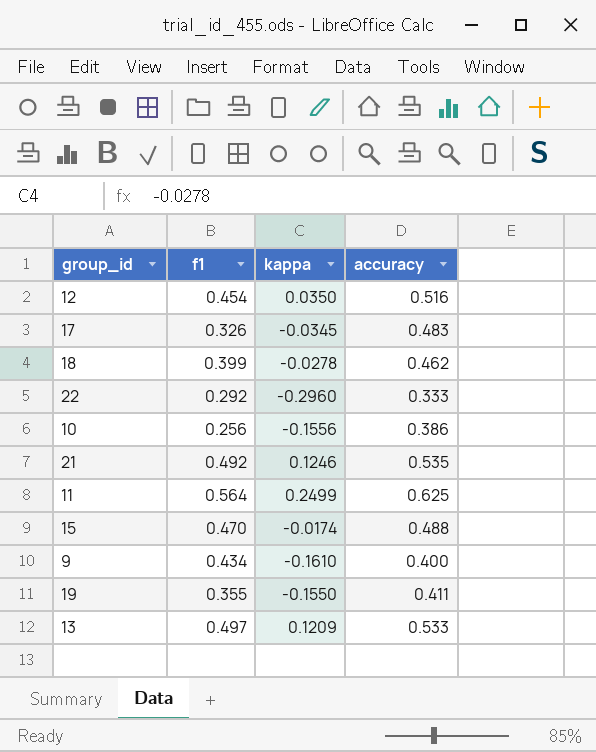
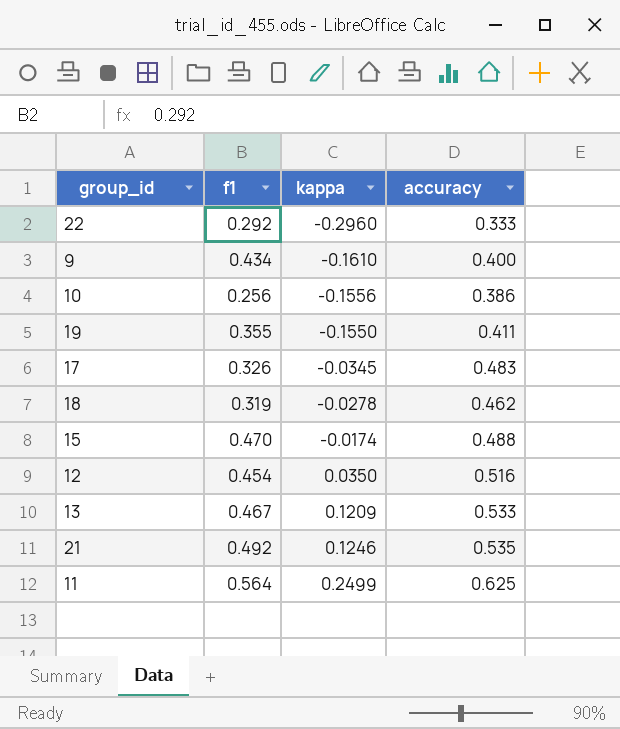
row order: none -> kappa ascending
18 | f1: 0.399 -> 0.319
13 | f1: 0.497 -> 0.467

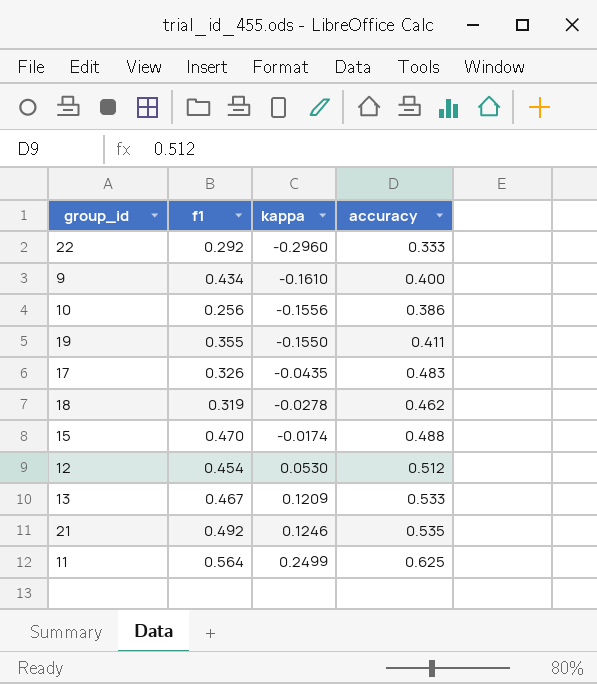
17 | kappa: -0.0345 -> -0.0435
12 | kappa: 0.0350 -> 0.0530
12 | accuracy: 0.516 -> 0.512

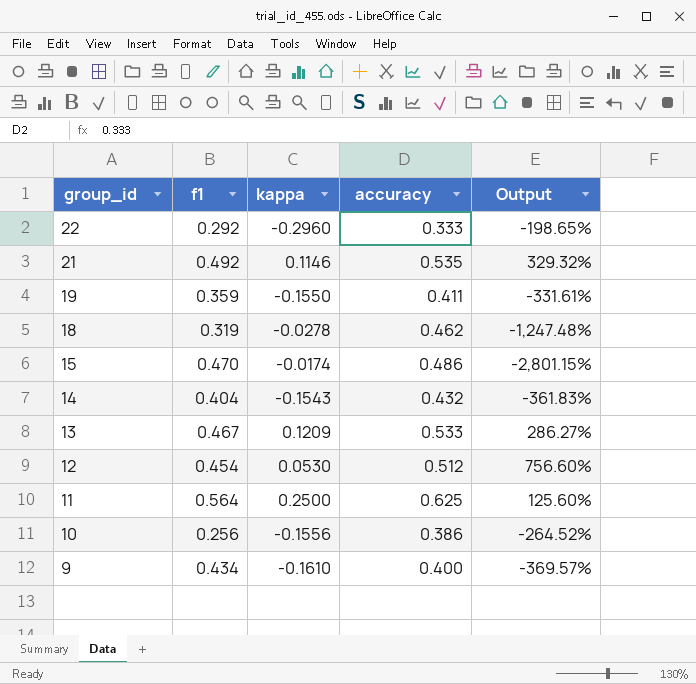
row order: kappa ascending -> group_id descending
column Output | formula: none -> ([f1] - [kappa]) / [kappa]
row 17: 0.326 | -0.0435 | 0.483 -> none
21 | kappa: 0.1246 -> 0.1146
19 | f1: 0.355 -> 0.359
15 | accuracy: 0.488 -> 0.486
row 14: none -> 0.404 | -0.1543 | 0.432 | -361.83%
11 | kappa: 0.2499 -> 0.2500

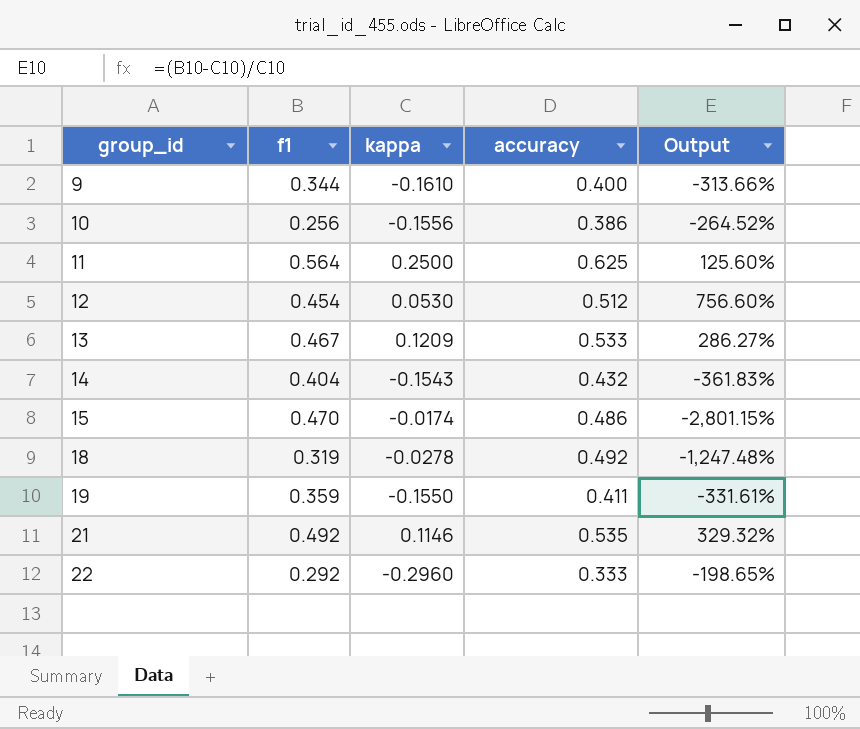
row order: group_id descending -> group_id ascending
9 | f1: 0.434 -> 0.344
9 | Output: -369.57% -> -313.66%
18 | accuracy: 0.462 -> 0.492

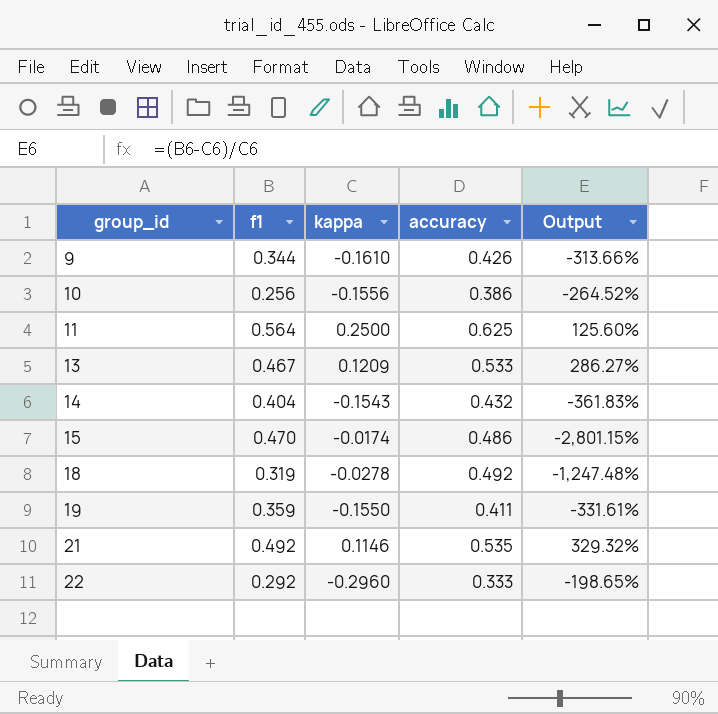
row 12: 0.454 | 0.0530 | 0.512 | 756.60% -> none
9 | accuracy: 0.400 -> 0.426

